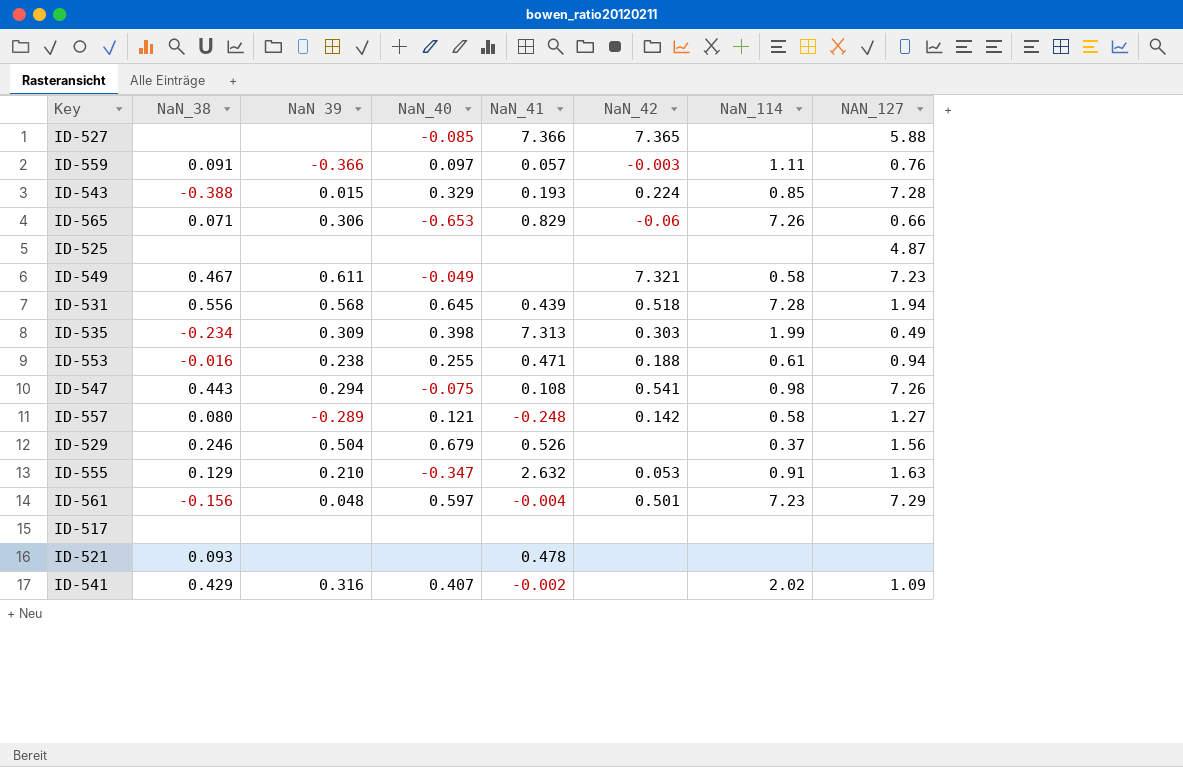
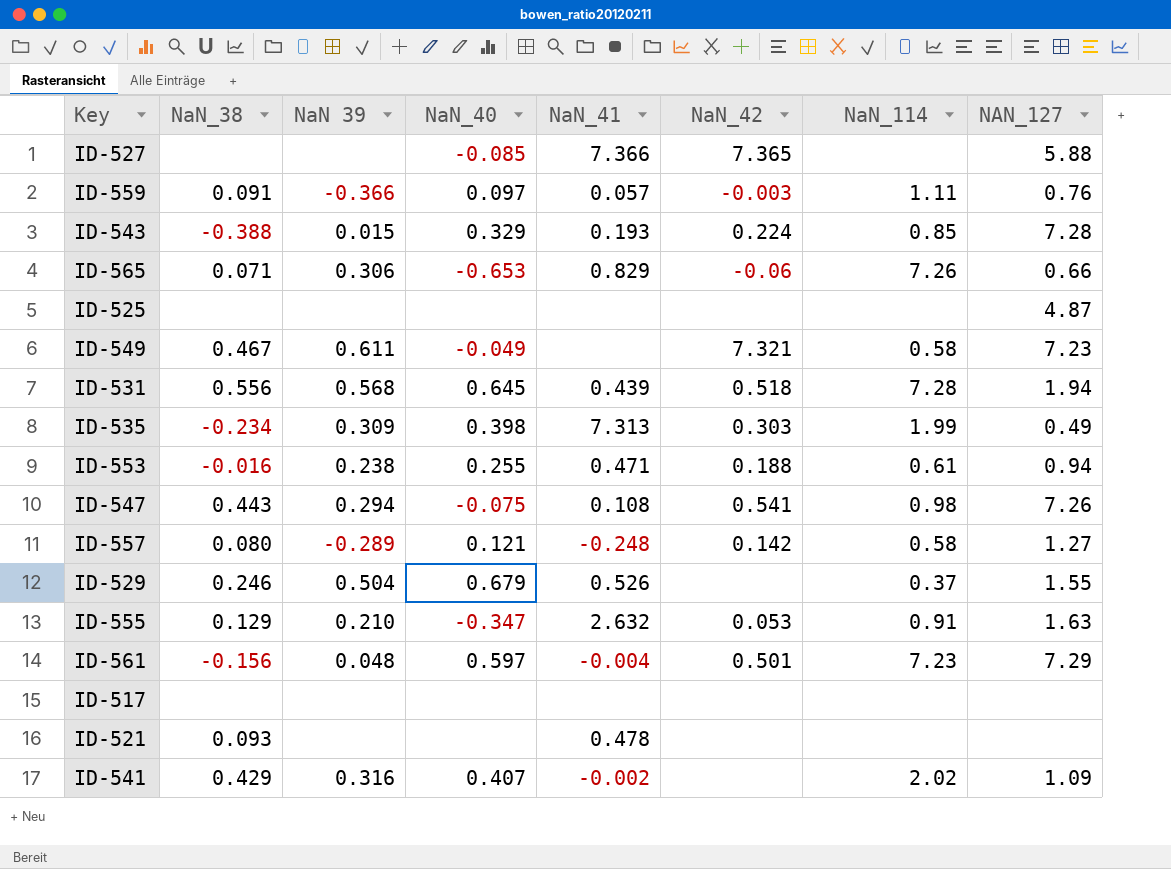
ID-529 | NAN_127: 1.56 -> 1.55

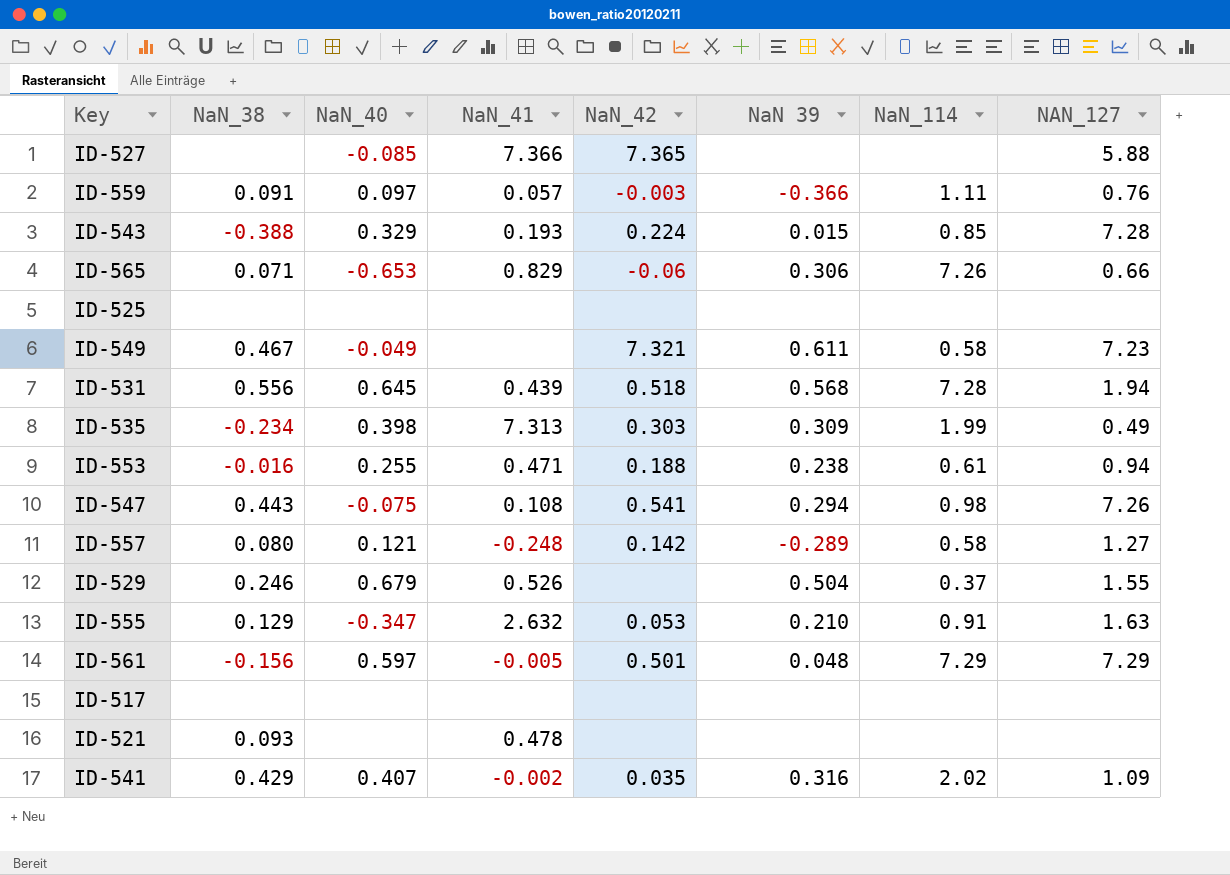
column NaN 39 | position: 3 -> 6
ID-525 | NAN_127: 4.87 -> none
ID-561 | NaN_41: -0.004 -> -0.005
ID-561 | NaN_114: 7.23 -> 7.29
ID-541 | NaN_42: none -> 0.035

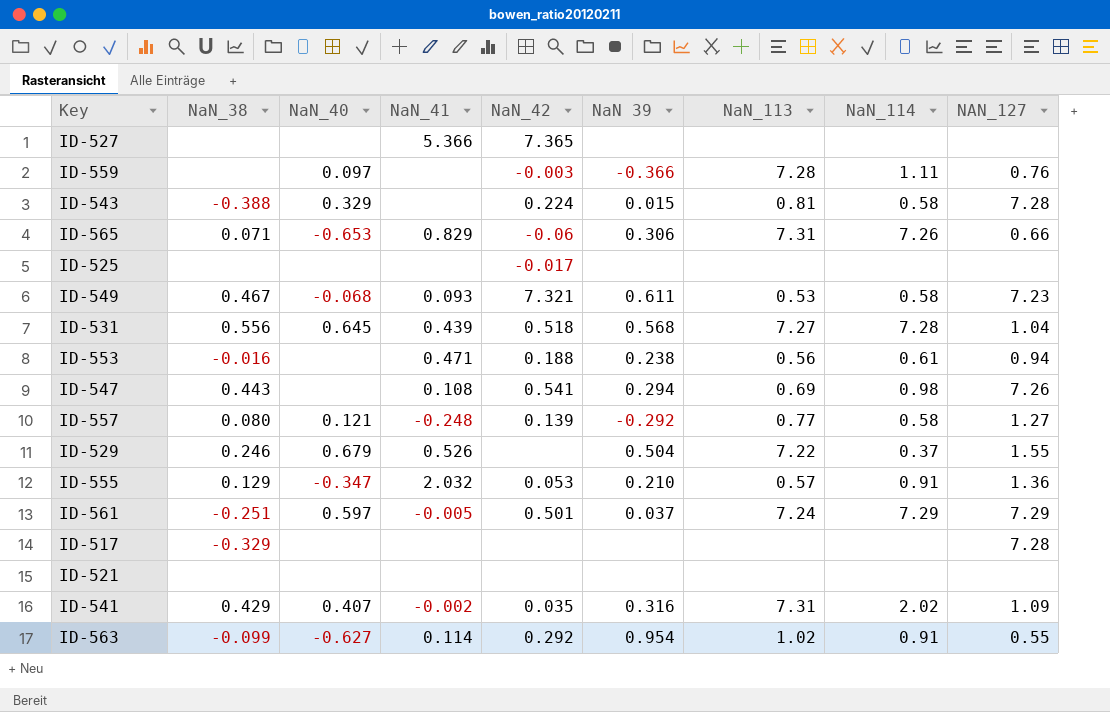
column NaN_113 | position: none -> 7
row ID-535: -0.234 | 0.398 | 7.313 | 0.303 | 0.309 | 1.99 | 0.49 -> none
ID-527 | NaN_40: -0.085 -> none
ID-527 | NaN_41: 7.366 -> 5.366
ID-527 | NAN_127: 5.88 -> none
ID-559 | NaN_38: 0.091 -> none
ID-559 | NaN_41: 0.057 -> none
ID-543 | NaN_41: 0.193 -> none
ID-543 | NaN_114: 0.85 -> 0.58
ID-525 | NaN_42: none -> -0.017
ID-549 | NaN_40: -0.049 -> -0.068
ID-549 | NaN_41: none -> 0.093
ID-531 | NAN_127: 1.94 -> 1.04
ID-553 | NaN_40: 0.255 -> none
ID-547 | NaN_40: -0.075 -> none
ID-557 | NaN_42: 0.142 -> 0.139
ID-557 | NaN 39: -0.289 -> -0.292
ID-555 | NaN_41: 2.632 -> 2.032
ID-555 | NAN_127: 1.63 -> 1.36
ID-561 | NaN_38: -0.156 -> -0.251
ID-561 | NaN 39: 0.048 -> 0.037
ID-517 | NaN_38: none -> -0.329
ID-517 | NAN_127: none -> 7.28
ID-521 | NaN_38: 0.093 -> none
ID-521 | NaN_41: 0.478 -> none
row ID-563: none -> -0.099 | -0.627 | 0.114 | 0.292 | 0.954 | 1.02 | 0.91 | 0.55

